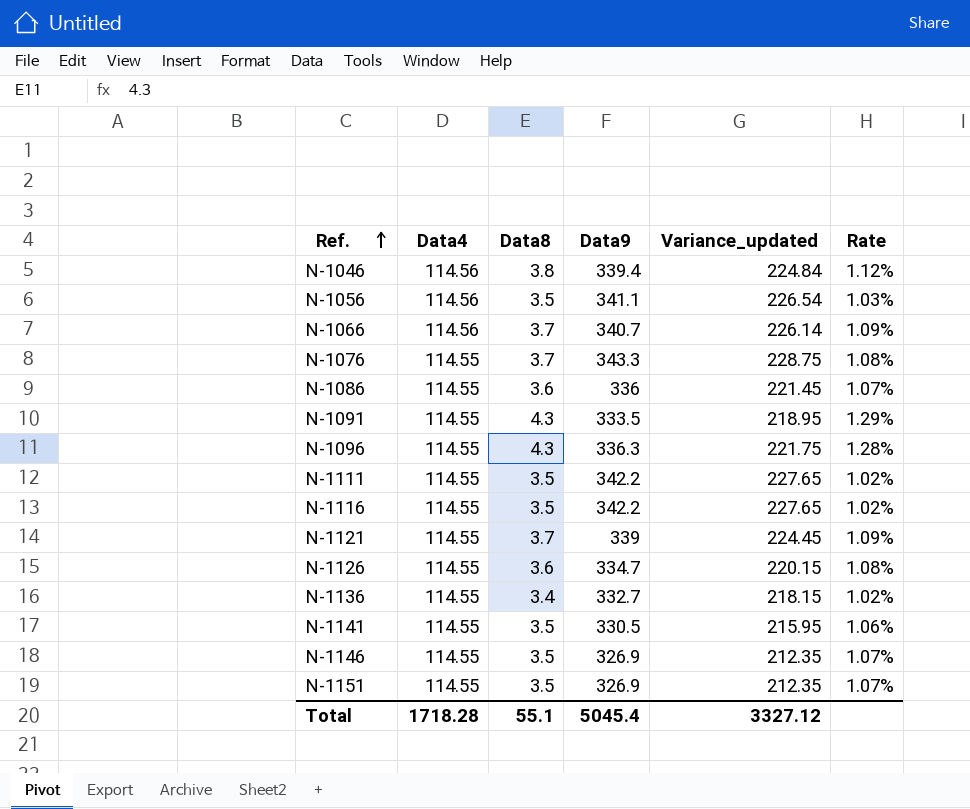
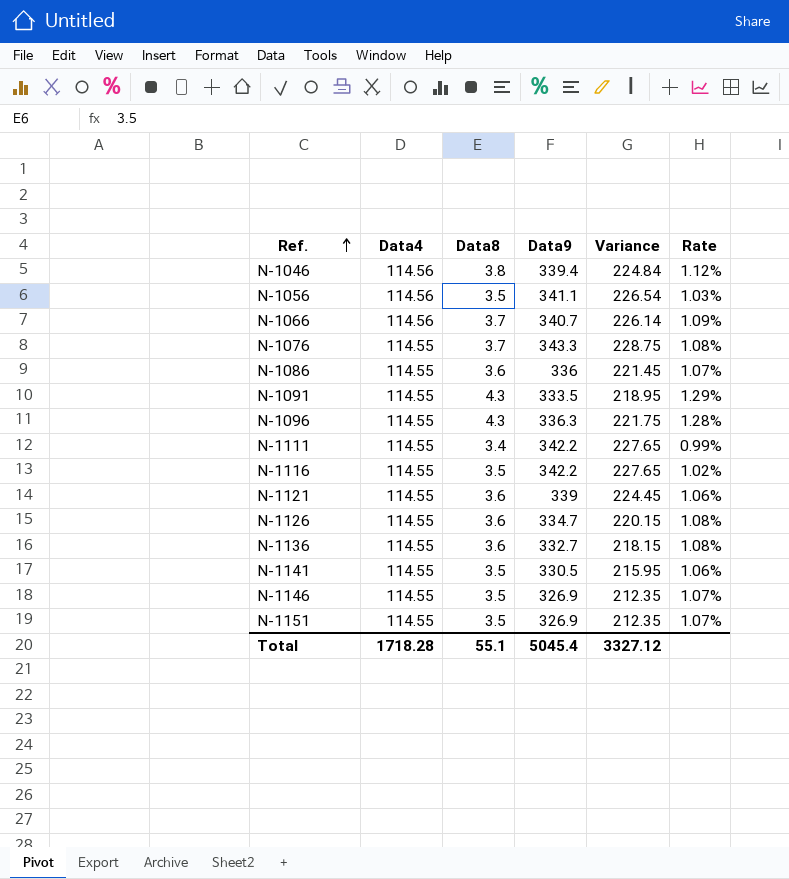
column name: Variance_updated -> Variance
N-1111 | Data8: 3.5 -> 3.4
N-1111 | Rate: 1.02% -> 0.99%
N-1121 | Data8: 3.7 -> 3.6
N-1121 | Rate: 1.09% -> 1.06%
N-1136 | Data8: 3.4 -> 3.6
N-1136 | Rate: 1.02% -> 1.08%

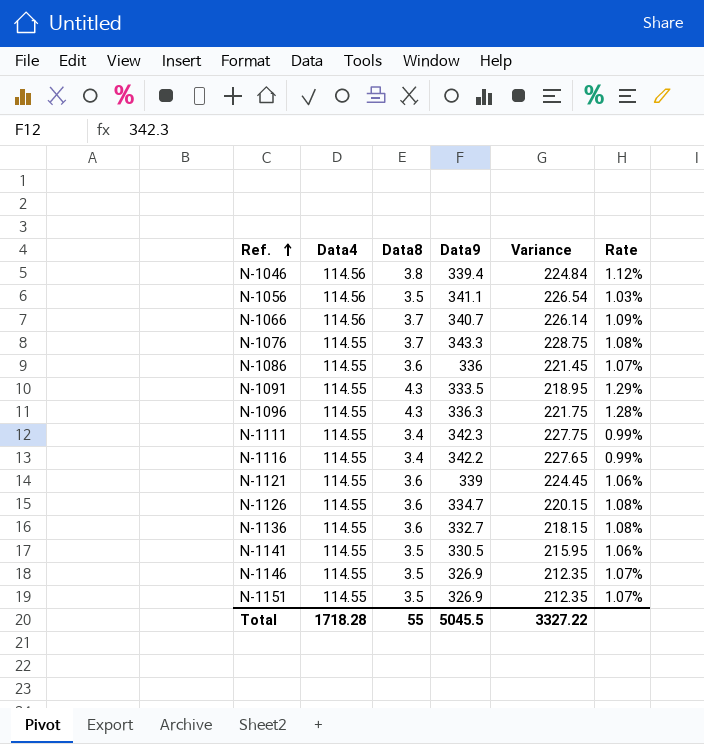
N-1111 | Data9: 342.2 -> 342.3
N-1111 | Variance: 227.65 -> 227.75
N-1116 | Data8: 3.5 -> 3.4
N-1116 | Rate: 1.02% -> 0.99%
Total | Data8: 55.1 -> 55
Total | Data9: 5045.4 -> 5045.5
Total | Variance: 3327.12 -> 3327.22

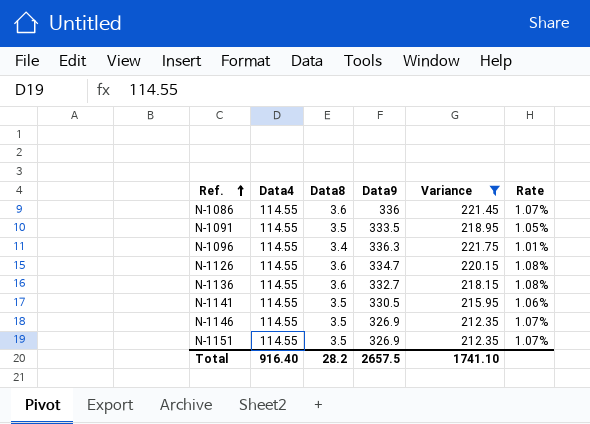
filter: none -> Variance <= 221.75
N-1091 | Data8: 4.3 -> 3.5
N-1091 | Rate: 1.29% -> 1.05%
N-1096 | Data8: 4.3 -> 3.4
N-1096 | Rate: 1.28% -> 1.01%
Total | Data4: 1718.28 -> 916.40
Total | Data8: 55 -> 28.2
Total | Data9: 5045.5 -> 2657.5
Total | Variance: 3327.22 -> 1741.10

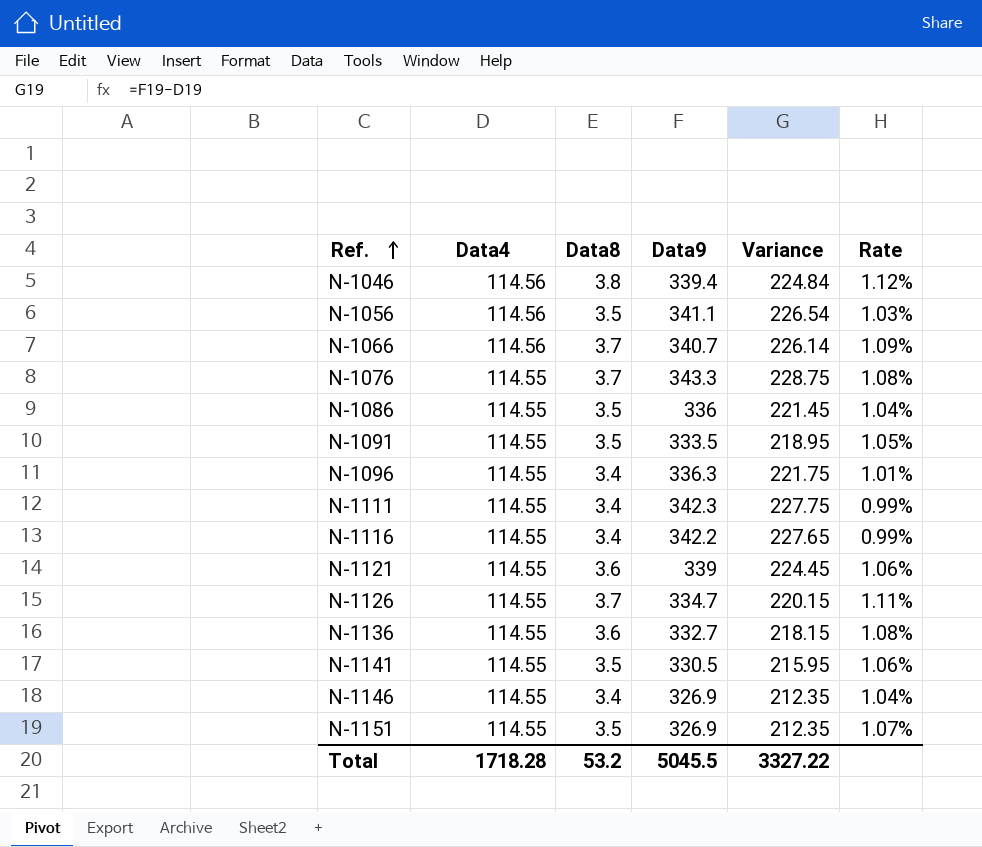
filter: Variance <= 221.75 -> none
N-1086 | Data8: 3.6 -> 3.5
N-1086 | Rate: 1.07% -> 1.04%
N-1126 | Data8: 3.6 -> 3.7
N-1126 | Rate: 1.08% -> 1.11%
N-1146 | Data8: 3.5 -> 3.4
N-1146 | Rate: 1.07% -> 1.04%
Total | Data4: 916.40 -> 1718.28
Total | Data8: 28.2 -> 53.2
Total | Data9: 2657.5 -> 5045.5
Total | Variance: 1741.10 -> 3327.22

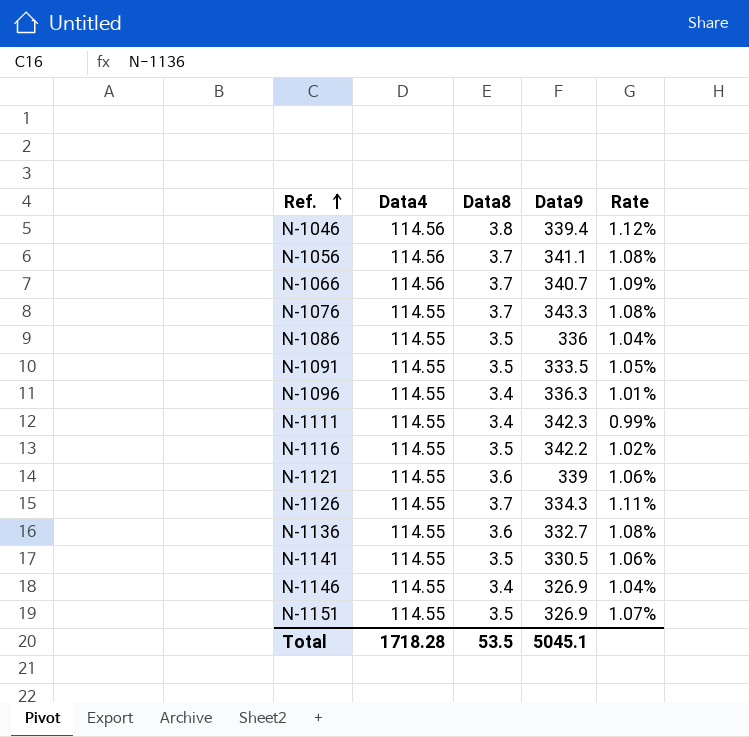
column Variance | formula: [Data9] - [Data4] -> none
N-1056 | Data8: 3.5 -> 3.7
N-1056 | Rate: 1.03% -> 1.08%
N-1116 | Data8: 3.4 -> 3.5
N-1116 | Rate: 0.99% -> 1.02%
N-1126 | Data9: 334.7 -> 334.3
Total | Data8: 53.2 -> 53.5
Total | Data9: 5045.5 -> 5045.1

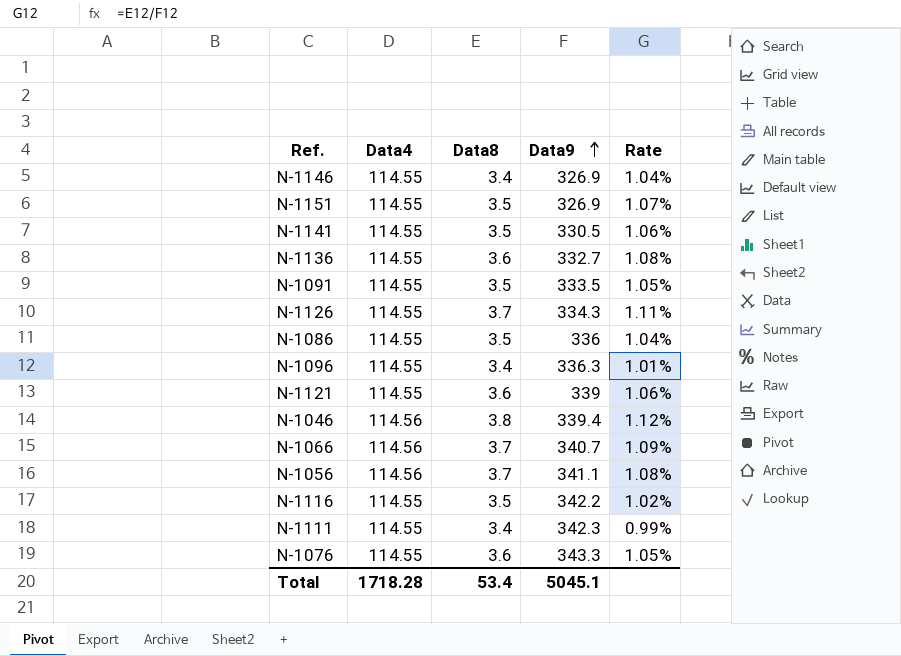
row order: Ref. ascending -> Data9 ascending
N-1076 | Data8: 3.7 -> 3.6
N-1076 | Rate: 1.08% -> 1.05%
Total | Data8: 53.5 -> 53.4

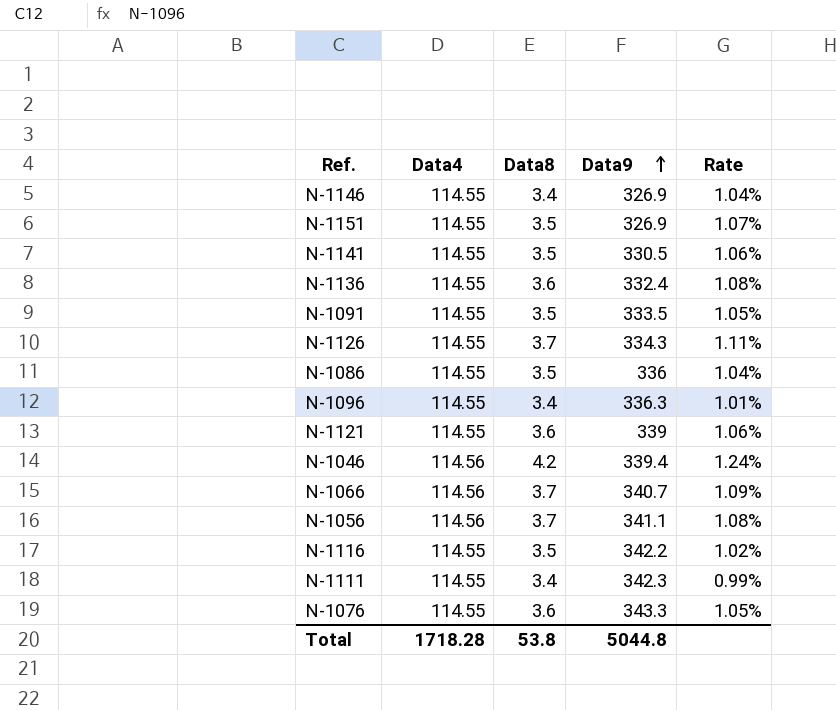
N-1136 | Data9: 332.7 -> 332.4
N-1046 | Data8: 3.8 -> 4.2
N-1046 | Rate: 1.12% -> 1.24%
Total | Data8: 53.4 -> 53.8
Total | Data9: 5045.1 -> 5044.8

